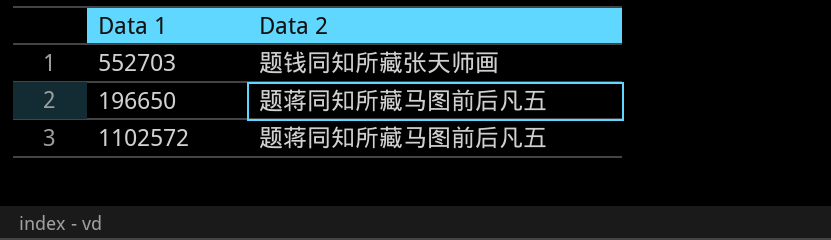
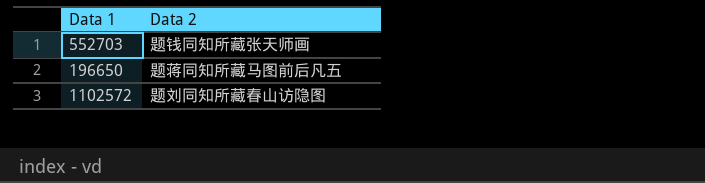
1102572 | Data 2: 题蒋同知所藏马图前后凡五 -> 题刘同知所藏春山访隐图

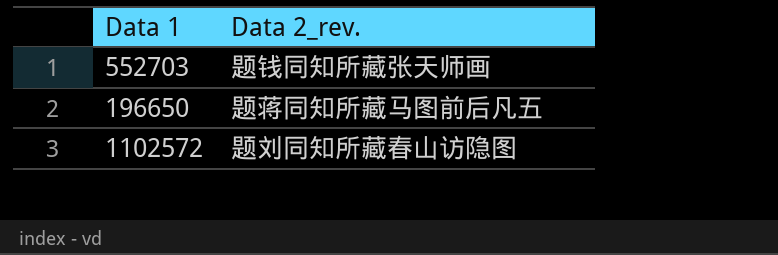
column name: Data 2 -> Data 2_rev.

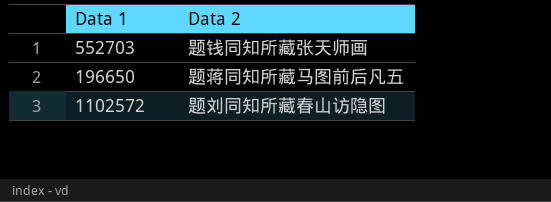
column name: Data 2_rev. -> Data 2

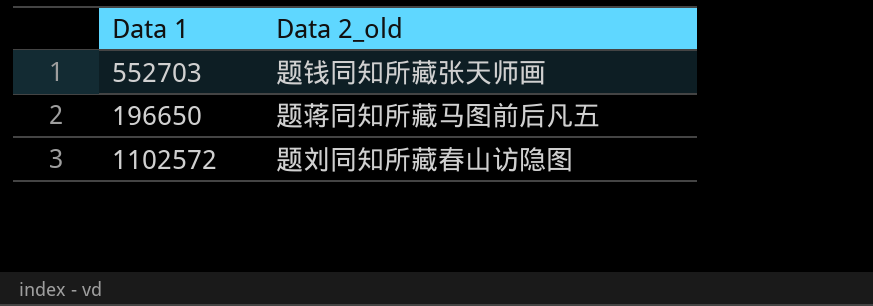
column name: Data 2 -> Data 2_old

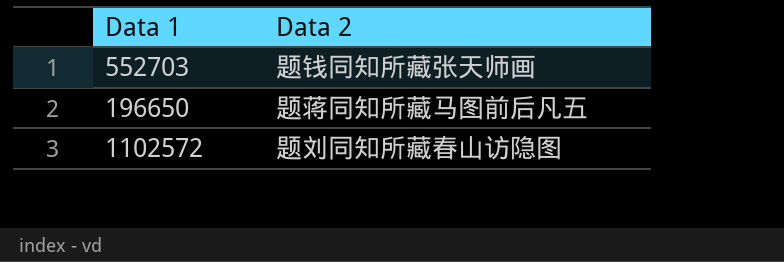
column name: Data 2_old -> Data 2

